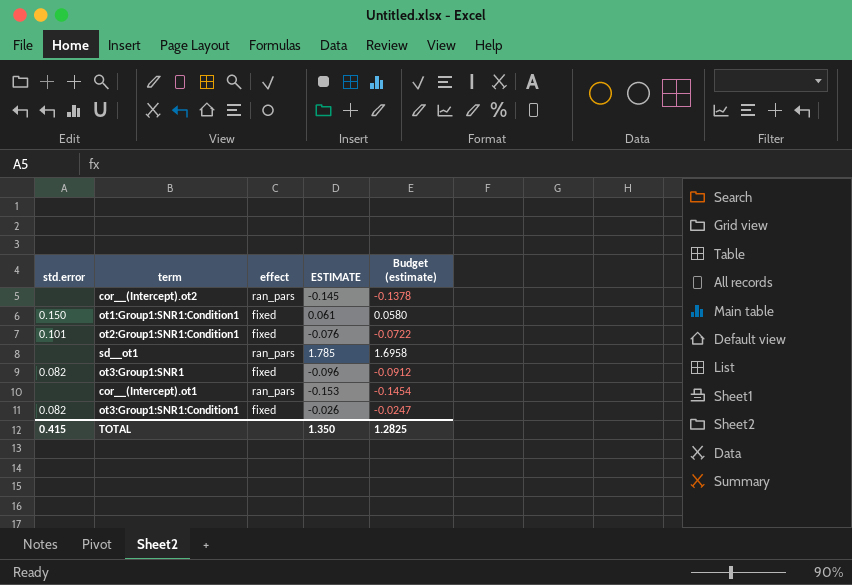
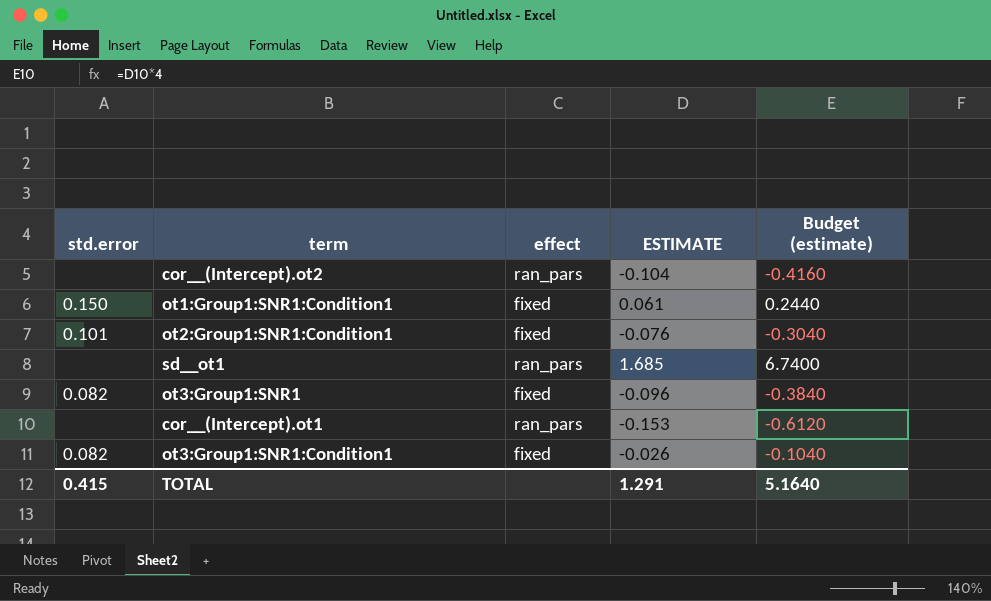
column Budget (estimate) | formula: [ESTIMATE] * 0.95 -> [ESTIMATE] * 4
cor__(Intercept).ot2 | ESTIMATE: -0.145 -> -0.104
sd__ot1 | ESTIMATE: 1.785 -> 1.685
TOTAL | ESTIMATE: 1.350 -> 1.291
TOTAL | Budget (estimate): 1.2825 -> 5.1640

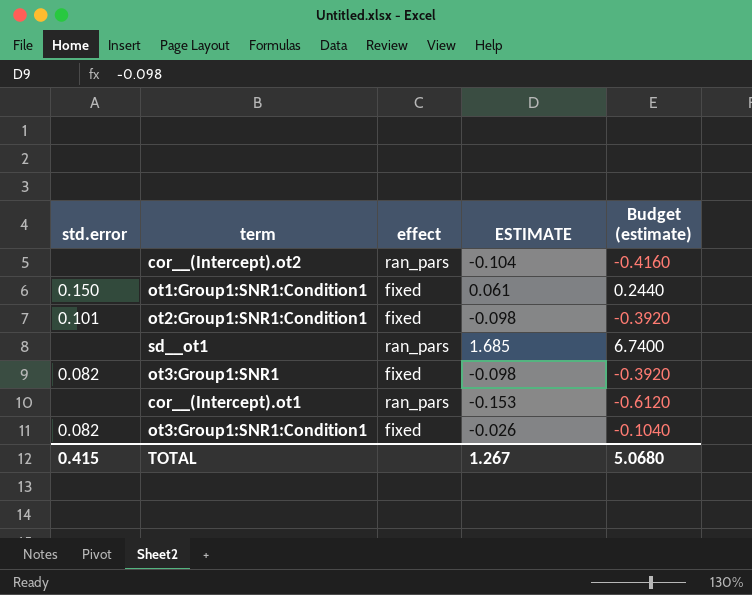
ot2:Group1:SNR1:Condition1 | ESTIMATE: -0.076 -> -0.098
ot2:Group1:SNR1:Condition1 | Budget (estimate): -0.3040 -> -0.3920
ot3:Group1:SNR1 | ESTIMATE: -0.096 -> -0.098
ot3:Group1:SNR1 | Budget (estimate): -0.3840 -> -0.3920
TOTAL | ESTIMATE: 1.291 -> 1.267
TOTAL | Budget (estimate): 5.1640 -> 5.0680

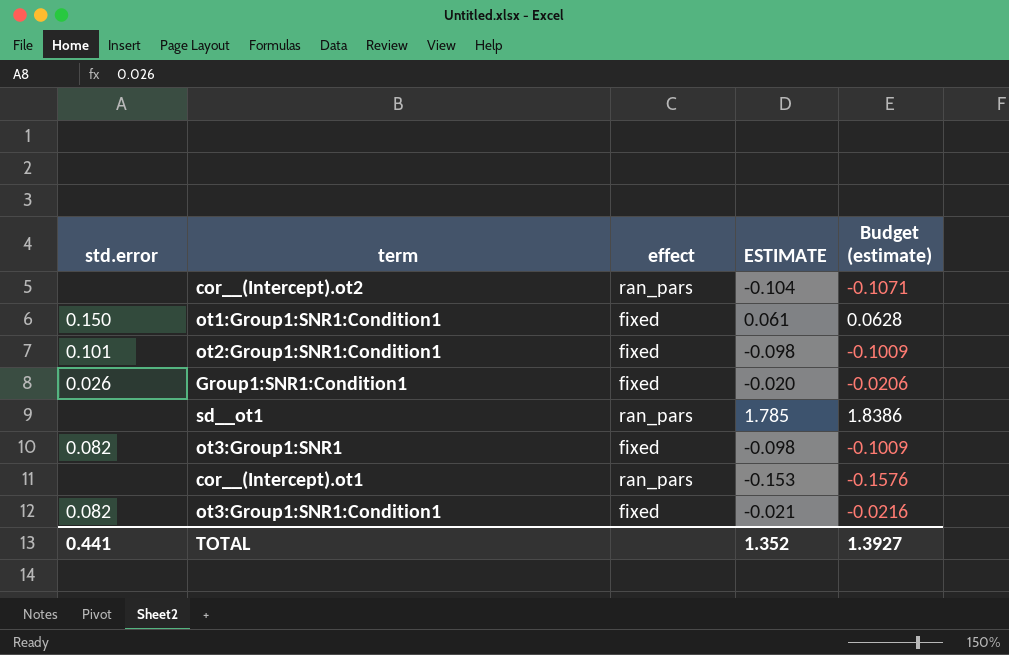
column Budget (estimate) | formula: [ESTIMATE] * 4 -> [ESTIMATE] * 1.03
row Group1:SNR1:Condition1: none -> 0.026 | fixed | -0.020 | -0.0206
sd__ot1 | ESTIMATE: 1.685 -> 1.785
ot3:Group1:SNR1:Condition1 | ESTIMATE: -0.026 -> -0.021
TOTAL | std.error: 0.415 -> 0.441
TOTAL | ESTIMATE: 1.267 -> 1.352
TOTAL | Budget (estimate): 5.0680 -> 1.3927

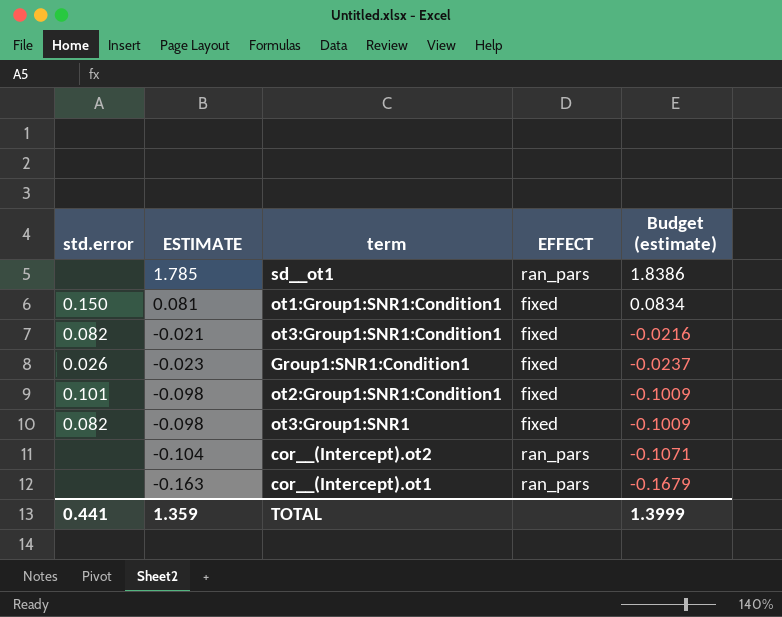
row order: none -> ESTIMATE descending
column ESTIMATE | position: 4 -> 2
column name: effect -> EFFECT
ot1:Group1:SNR1:Condition1 | ESTIMATE: 0.061 -> 0.081
ot1:Group1:SNR1:Condition1 | Budget (estimate): 0.0628 -> 0.0834
Group1:SNR1:Condition1 | ESTIMATE: -0.020 -> -0.023
Group1:SNR1:Condition1 | Budget (estimate): -0.0206 -> -0.0237
cor__(Intercept).ot1 | ESTIMATE: -0.153 -> -0.163
cor__(Intercept).ot1 | Budget (estimate): -0.1576 -> -0.1679
TOTAL | ESTIMATE: 1.352 -> 1.359
TOTAL | Budget (estimate): 1.3927 -> 1.3999

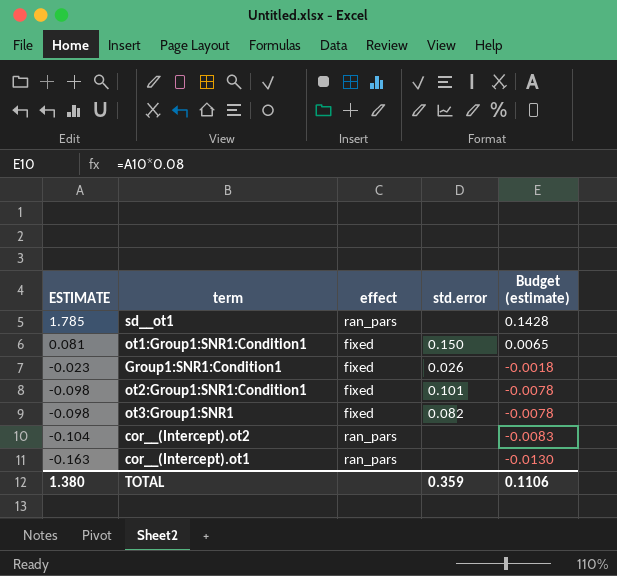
column name: EFFECT -> effect
column std.error | position: 1 -> 4
column Budget (estimate) | formula: [ESTIMATE] * 1.03 -> [ESTIMATE] * 0.08
row ot3:Group1:SNR1:Condition1: 0.082 | -0.021 | fixed | -0.0216 -> none
TOTAL | ESTIMATE: 1.359 -> 1.380
TOTAL | std.error: 0.441 -> 0.359
TOTAL | Budget (estimate): 1.3999 -> 0.1106

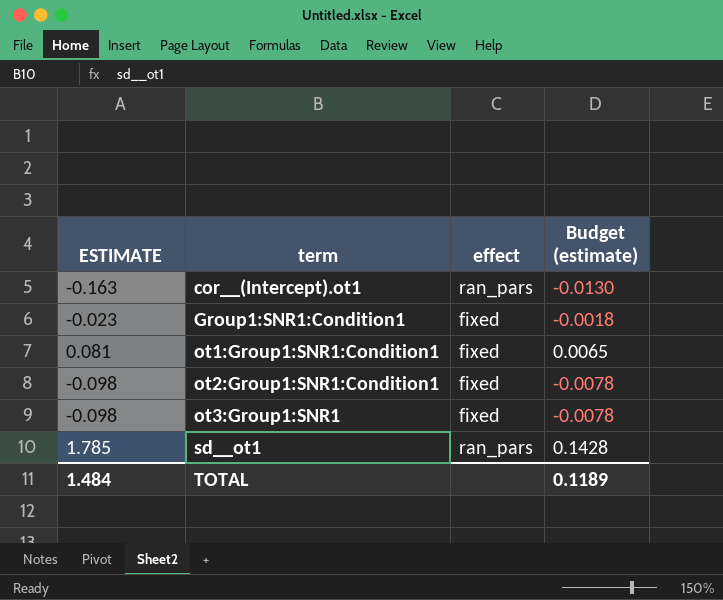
row order: ESTIMATE descending -> term ascending
column std.error | position: 4 -> none
row cor__(Intercept).ot2: -0.104 | ran_pars | none | -0.0083 -> none
TOTAL | ESTIMATE: 1.380 -> 1.484
TOTAL | Budget (estimate): 0.1106 -> 0.1189

